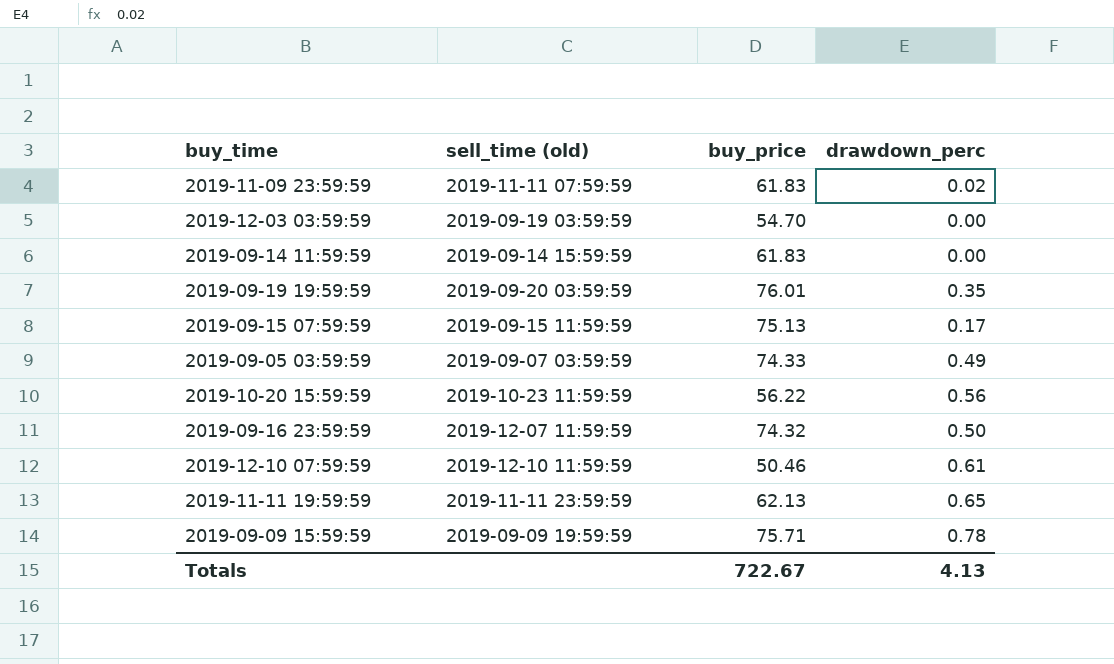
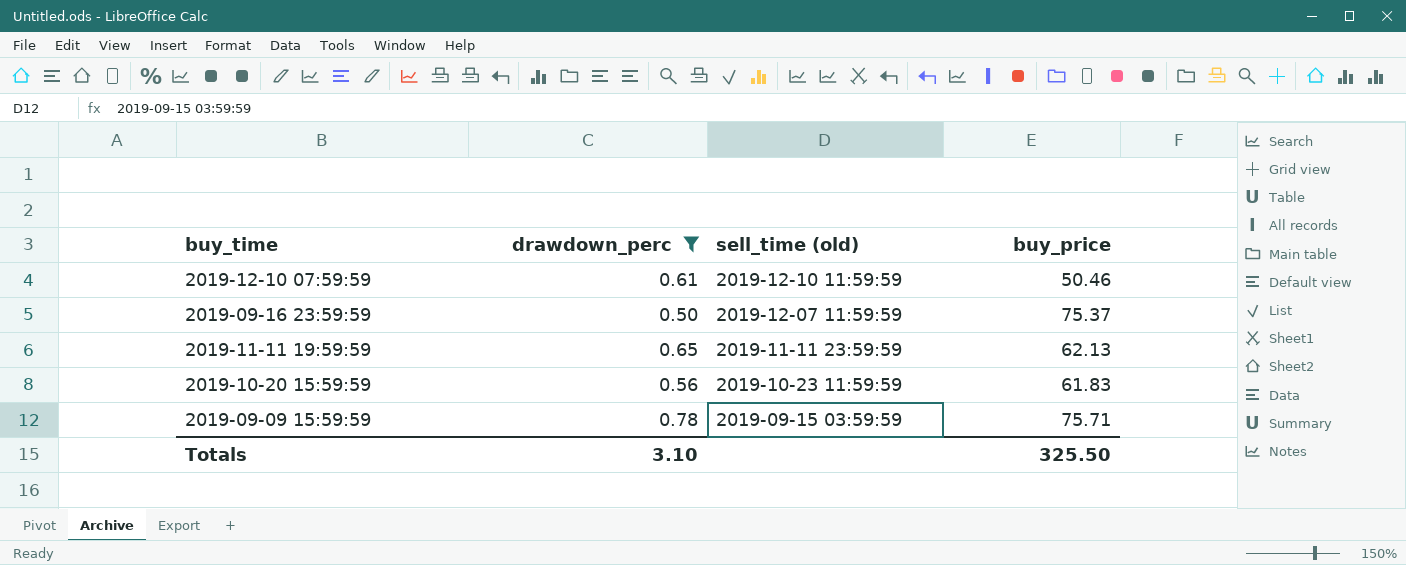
filter: none -> drawdown_perc >= 0.50
row order: none -> sell_time (old) descending
column drawdown_perc | position: 4 -> 2
2019-09-16 23:59:59 | buy_price: 74.32 -> 75.37
2019-10-20 15:59:59 | buy_price: 56.22 -> 61.83
2019-09-09 15:59:59 | sell_time (old): 2019-09-09 19:59:59 -> 2019-09-15 03:59:59
Totals | drawdown_perc: 4.13 -> 3.10
Totals | buy_price: 722.67 -> 325.50

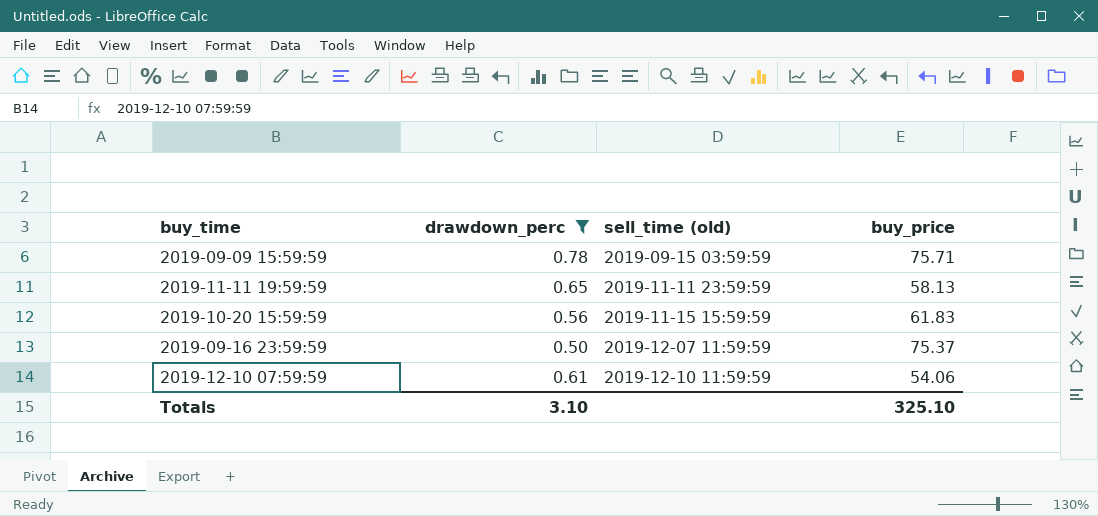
row order: sell_time (old) descending -> sell_time (old) ascending
2019-11-11 19:59:59 | buy_price: 62.13 -> 58.13
2019-10-20 15:59:59 | sell_time (old): 2019-10-23 11:59:59 -> 2019-11-15 15:59:59
2019-12-10 07:59:59 | buy_price: 50.46 -> 54.06
Totals | buy_price: 325.50 -> 325.10

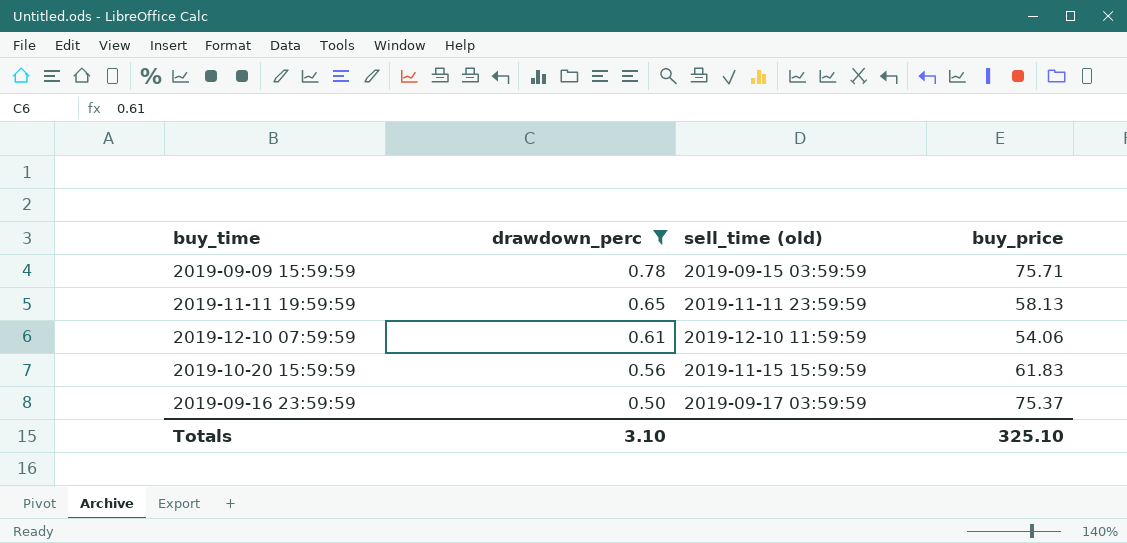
row order: sell_time (old) ascending -> drawdown_perc descending
2019-09-16 23:59:59 | sell_time (old): 2019-12-07 11:59:59 -> 2019-09-17 03:59:59

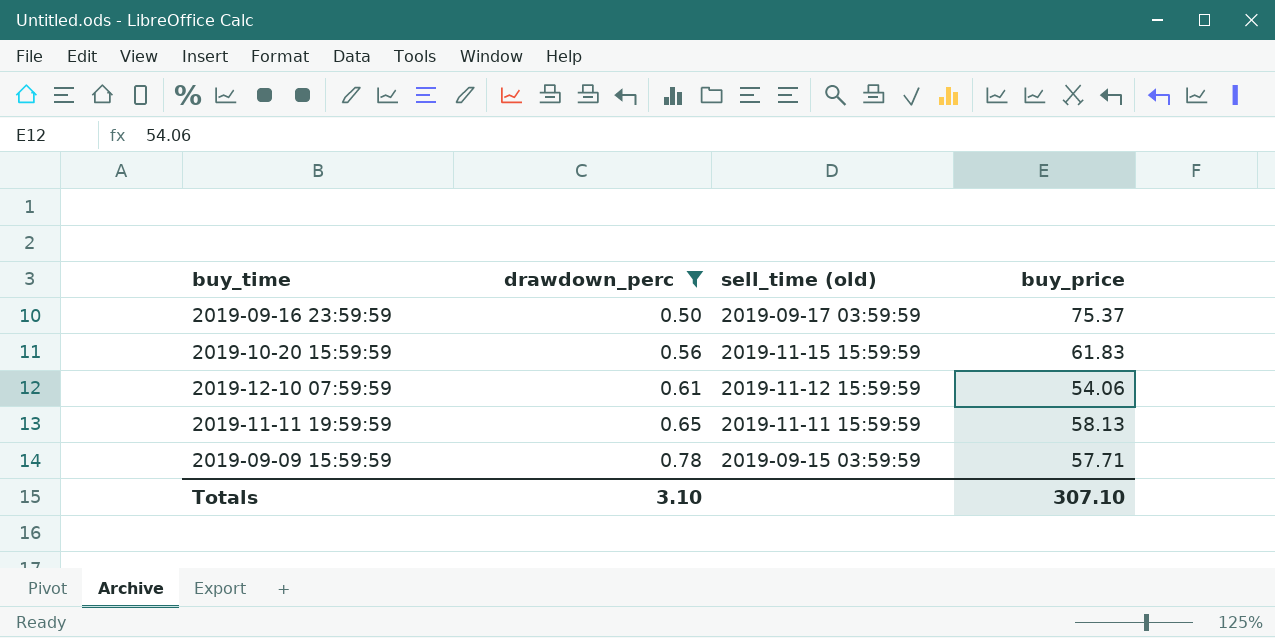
row order: drawdown_perc descending -> drawdown_perc ascending
2019-12-10 07:59:59 | sell_time (old): 2019-12-10 11:59:59 -> 2019-11-12 15:59:59
2019-11-11 19:59:59 | sell_time (old): 2019-11-11 23:59:59 -> 2019-11-11 15:59:59
2019-09-09 15:59:59 | buy_price: 75.71 -> 57.71
Totals | buy_price: 325.10 -> 307.10

